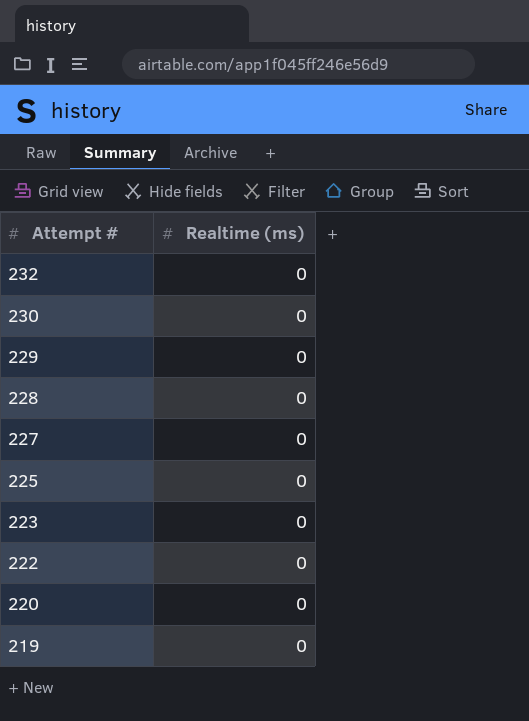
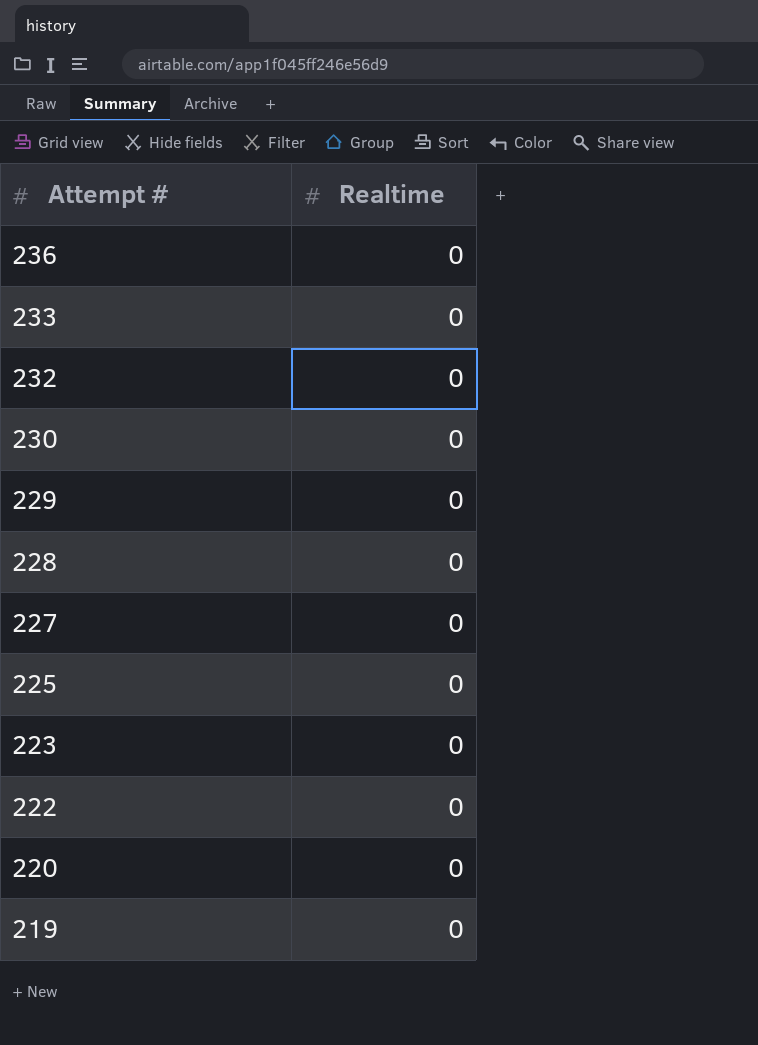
column name: Realtime (ms) -> Realtime
row 236: none -> 0
row 233: none -> 0

